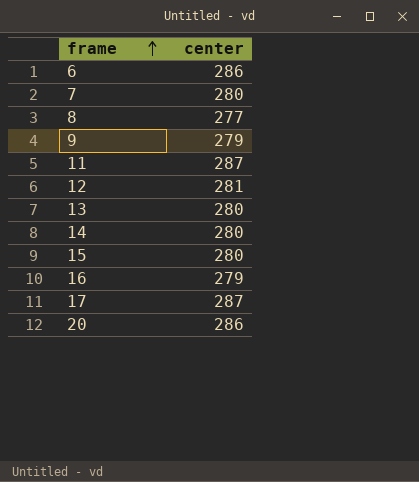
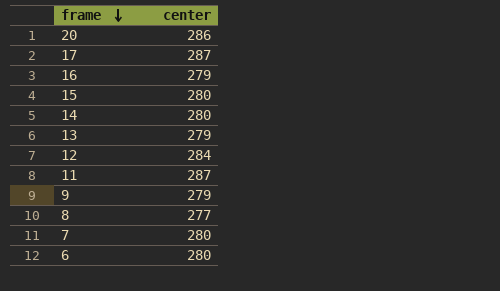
row order: frame ascending -> frame descending
13 | center: 280 -> 279
12 | center: 281 -> 284
6 | center: 286 -> 280

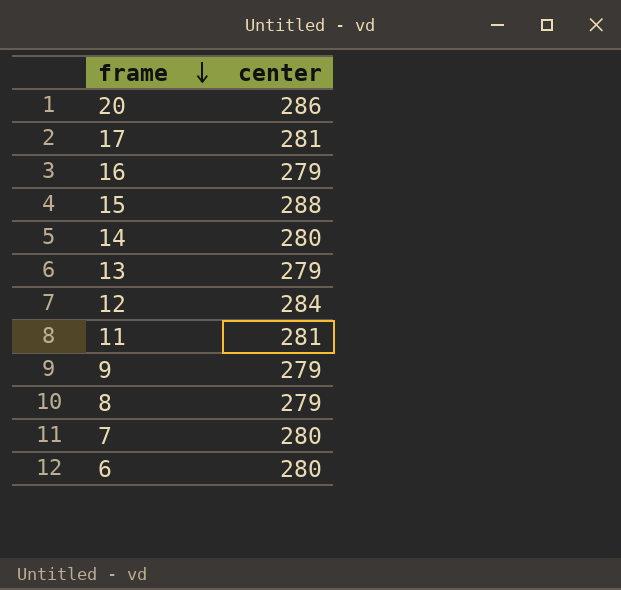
17 | center: 287 -> 281
15 | center: 280 -> 288
11 | center: 287 -> 281
8 | center: 277 -> 279

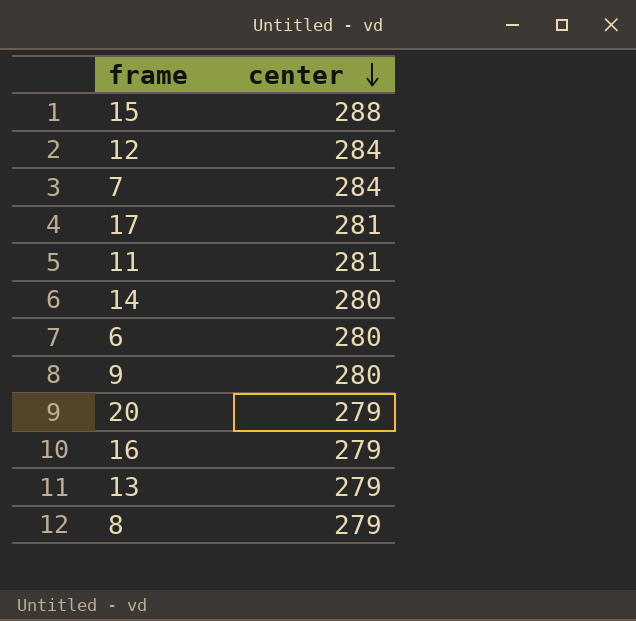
row order: frame descending -> center descending
7 | center: 280 -> 284
9 | center: 279 -> 280
20 | center: 286 -> 279

